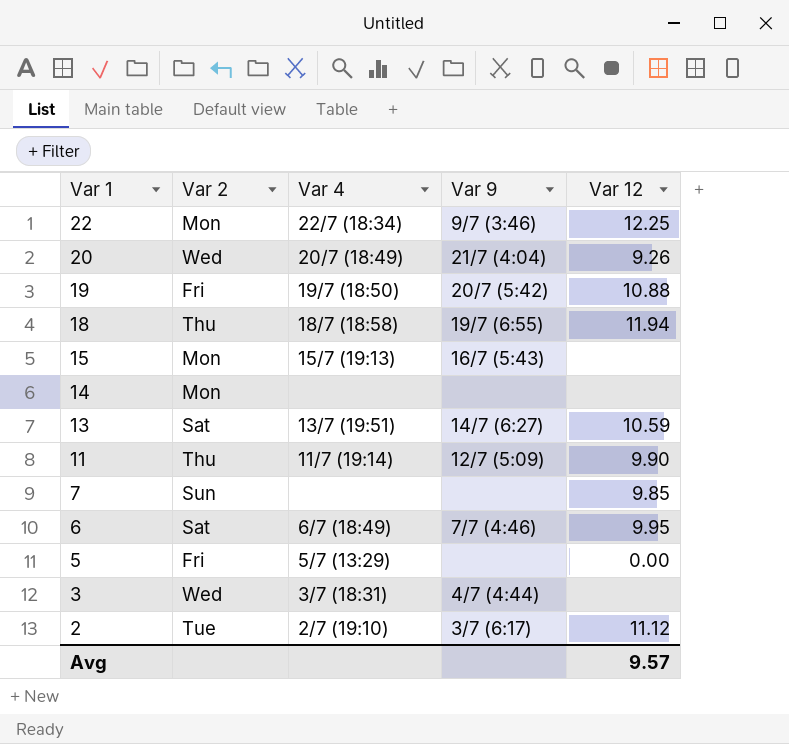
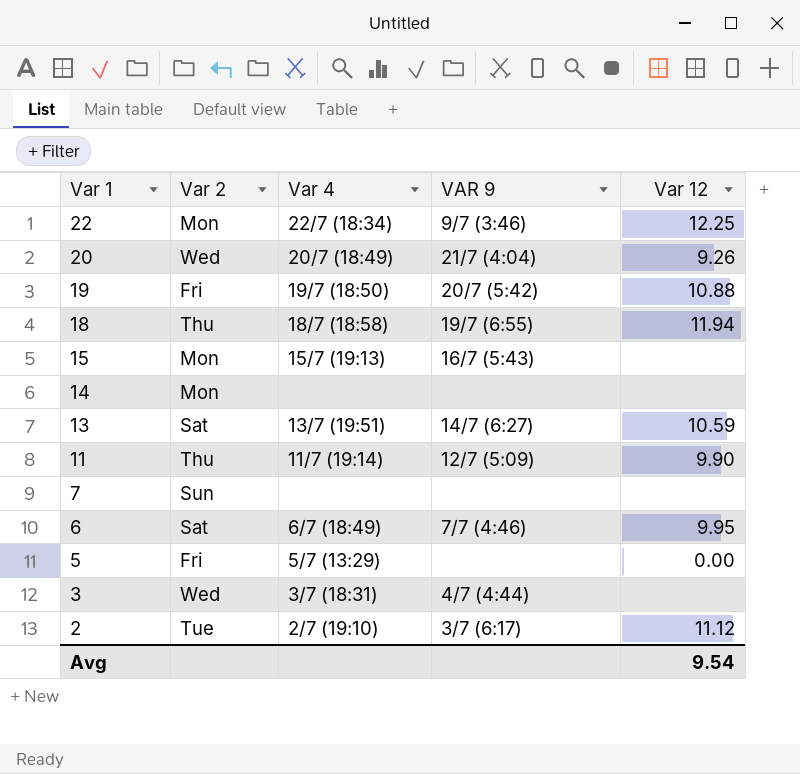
column name: Var 9 -> VAR 9
7 | Var 12: 9.85 -> none
Avg | Var 12: 9.57 -> 9.54

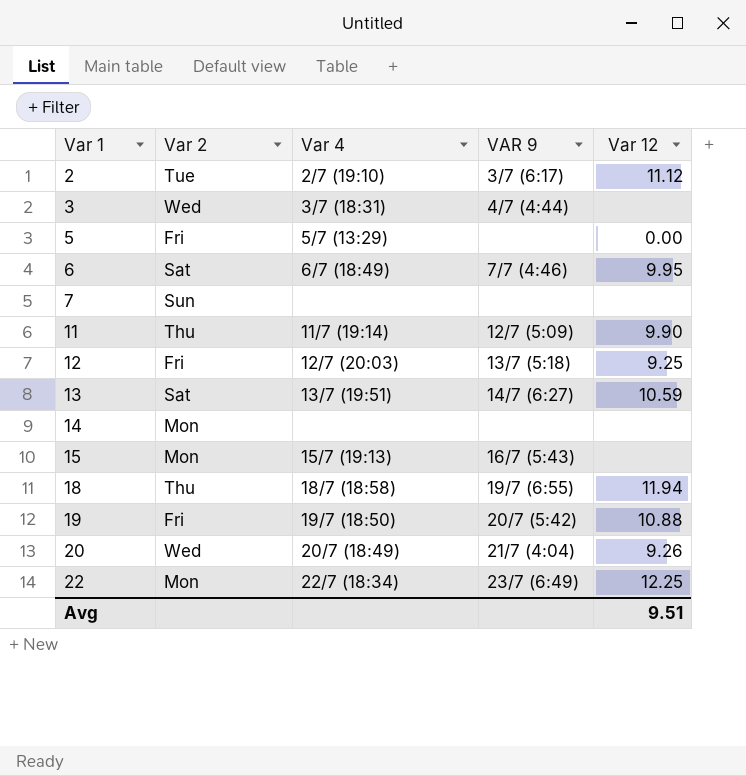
row order: Var 1 descending -> Var 1 ascending
row 12: none -> Fri | 12/7 (20:03) | 13/7 (5:18) | 9.25
22 | VAR 9: 9/7 (3:46) -> 23/7 (6:49)
Avg | Var 12: 9.54 -> 9.51

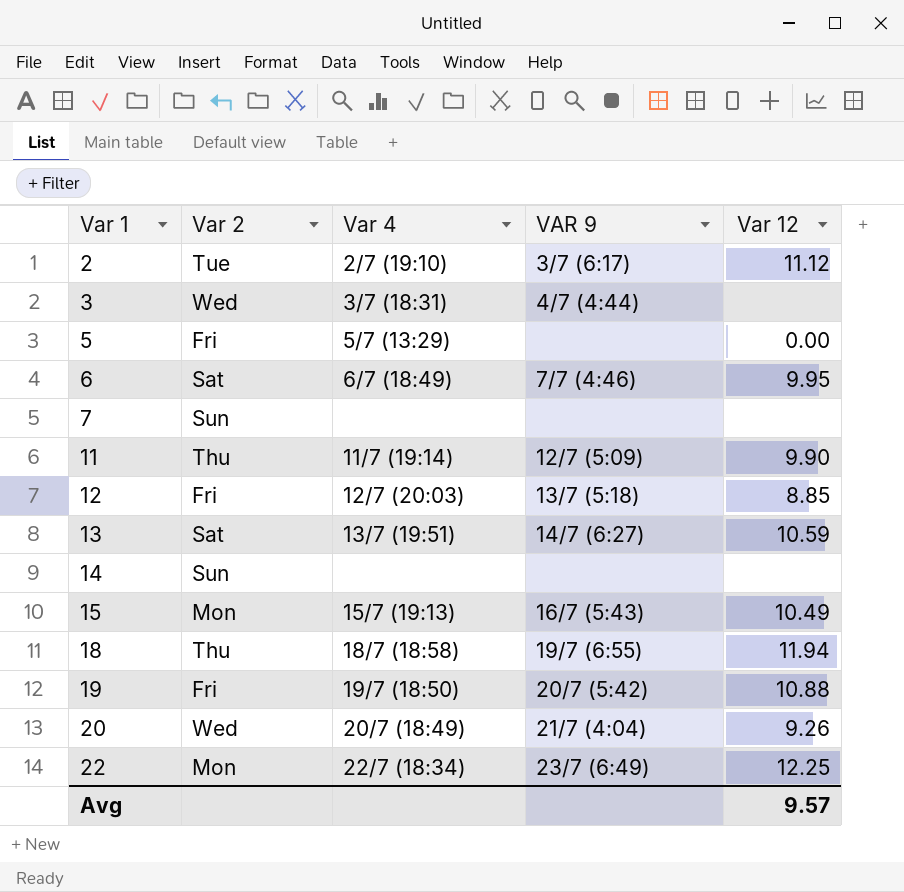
12 | Var 12: 9.25 -> 8.85
14 | Var 2: Mon -> Sun
15 | Var 12: none -> 10.49
Avg | Var 12: 9.51 -> 9.57

